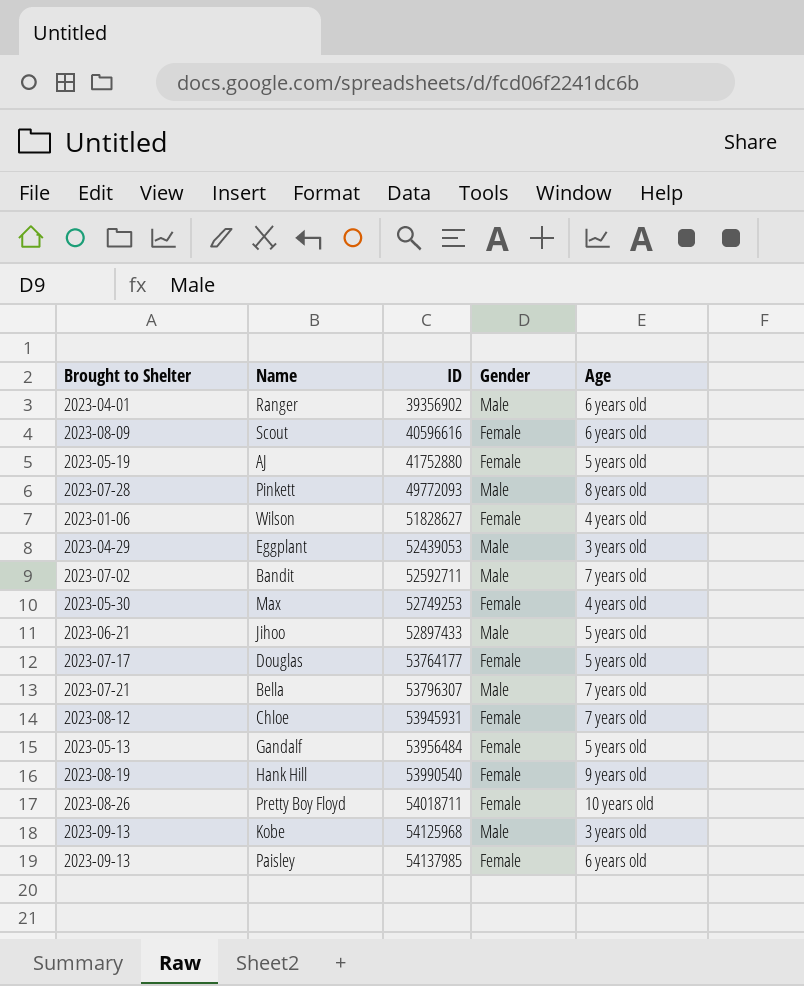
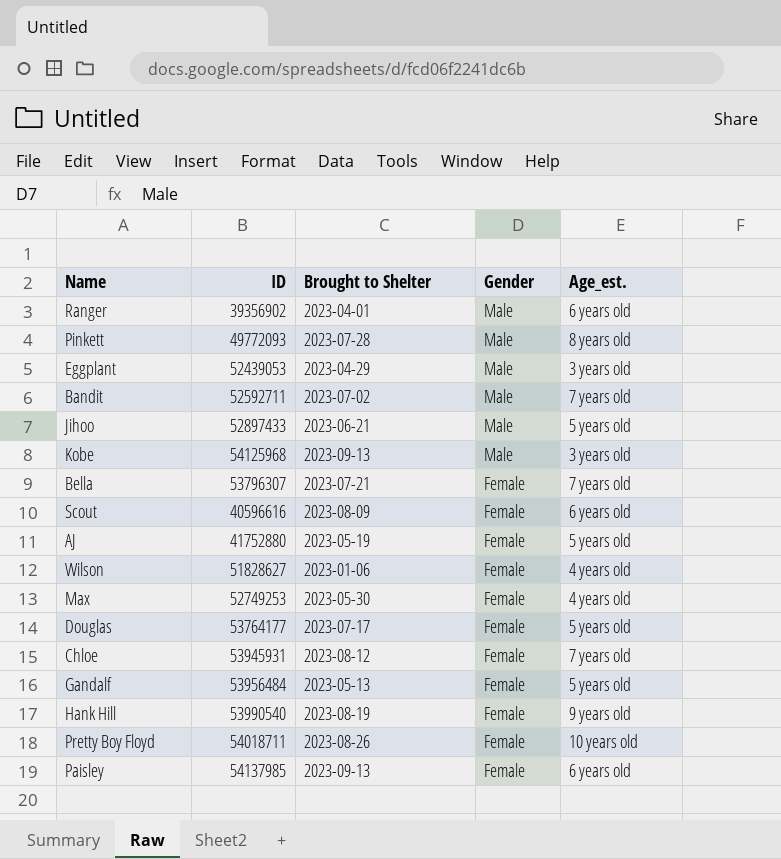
row order: ID ascending -> Gender descending
column Brought to Shelter | position: 1 -> 3
column name: Age -> Age_est.
Bella | Gender: Male -> Female

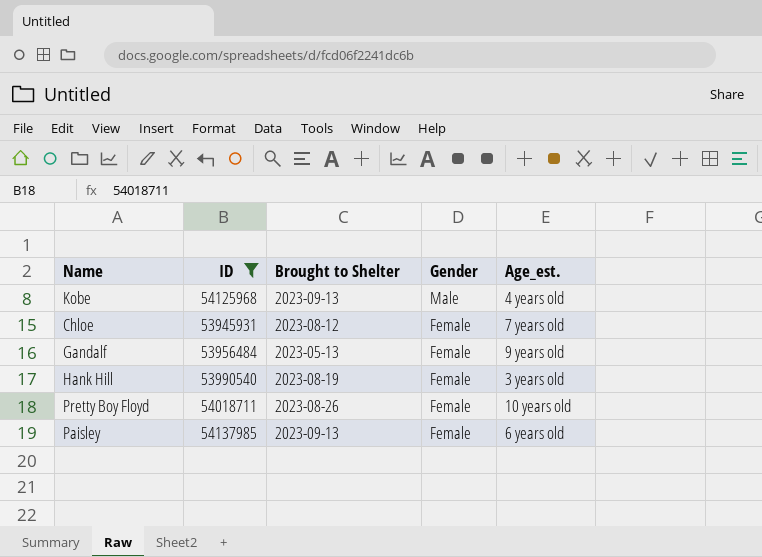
filter: none -> ID >= 53945931
Kobe | Age_est.: 3 years old -> 4 years old
Gandalf | Age_est.: 5 years old -> 9 years old
Hank Hill | Age_est.: 9 years old -> 3 years old

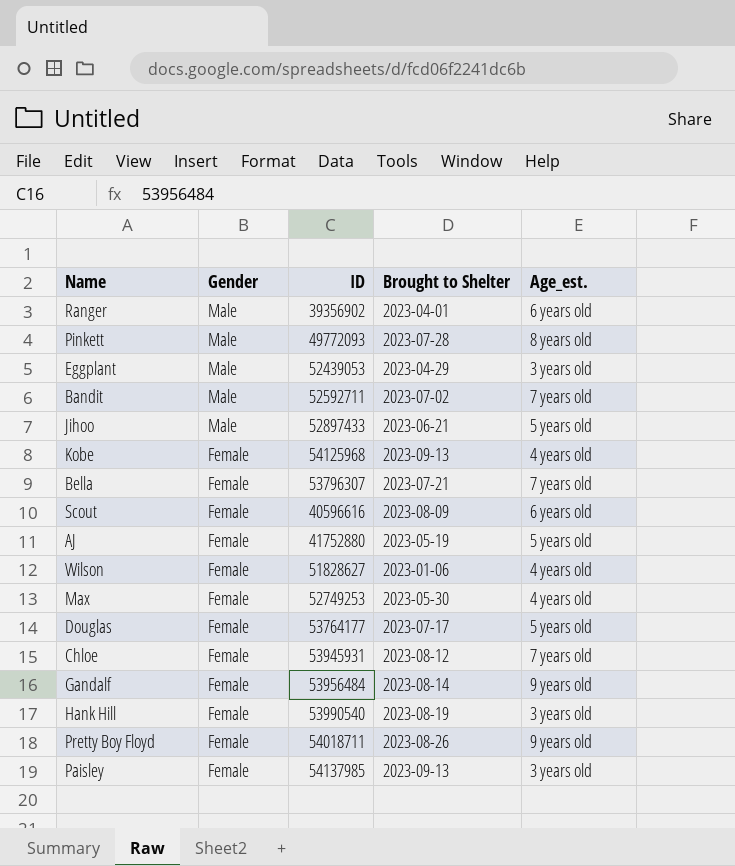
filter: ID >= 53945931 -> none
column Gender | position: 4 -> 2
Kobe | Gender: Male -> Female
Gandalf | Brought to Shelter: 2023-05-13 -> 2023-08-14
Pretty Boy Floyd | Age_est.: 10 years old -> 9 years old
Paisley | Age_est.: 6 years old -> 3 years old

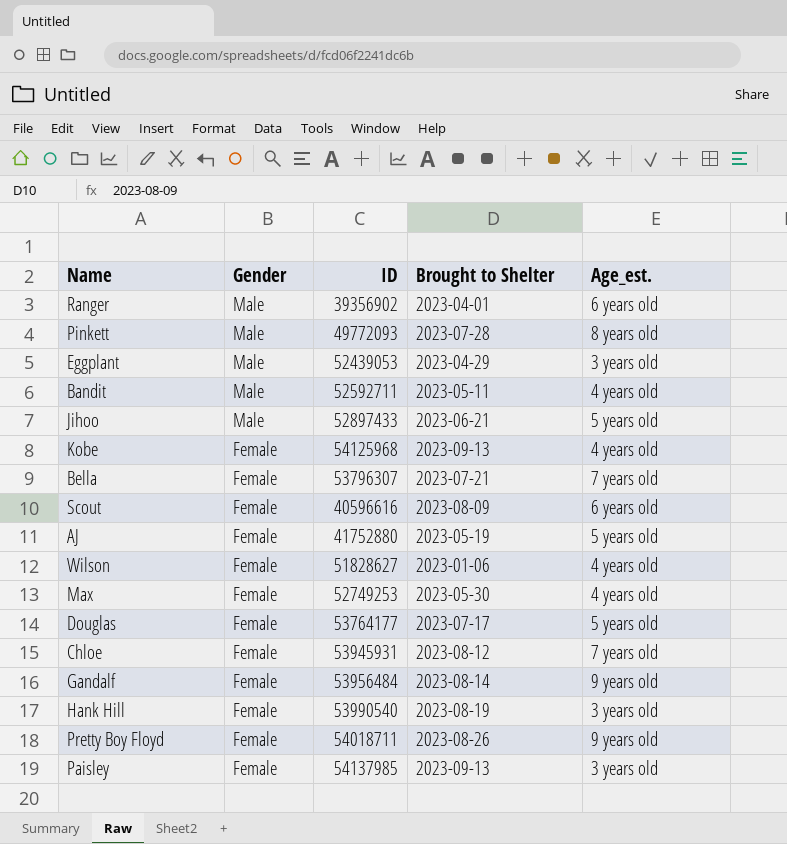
Bandit | Brought to Shelter: 2023-07-02 -> 2023-05-11
Bandit | Age_est.: 7 years old -> 4 years old

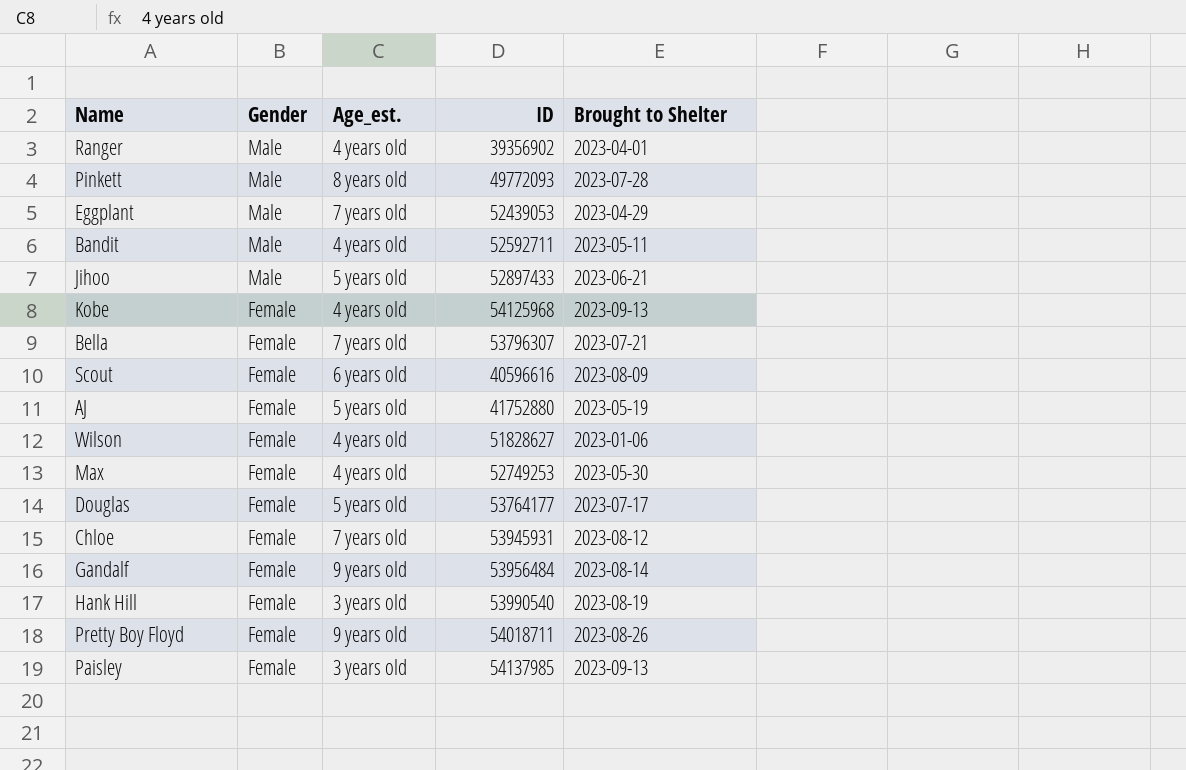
column Age_est. | position: 5 -> 3
Ranger | Age_est.: 6 years old -> 4 years old
Eggplant | Age_est.: 3 years old -> 7 years old

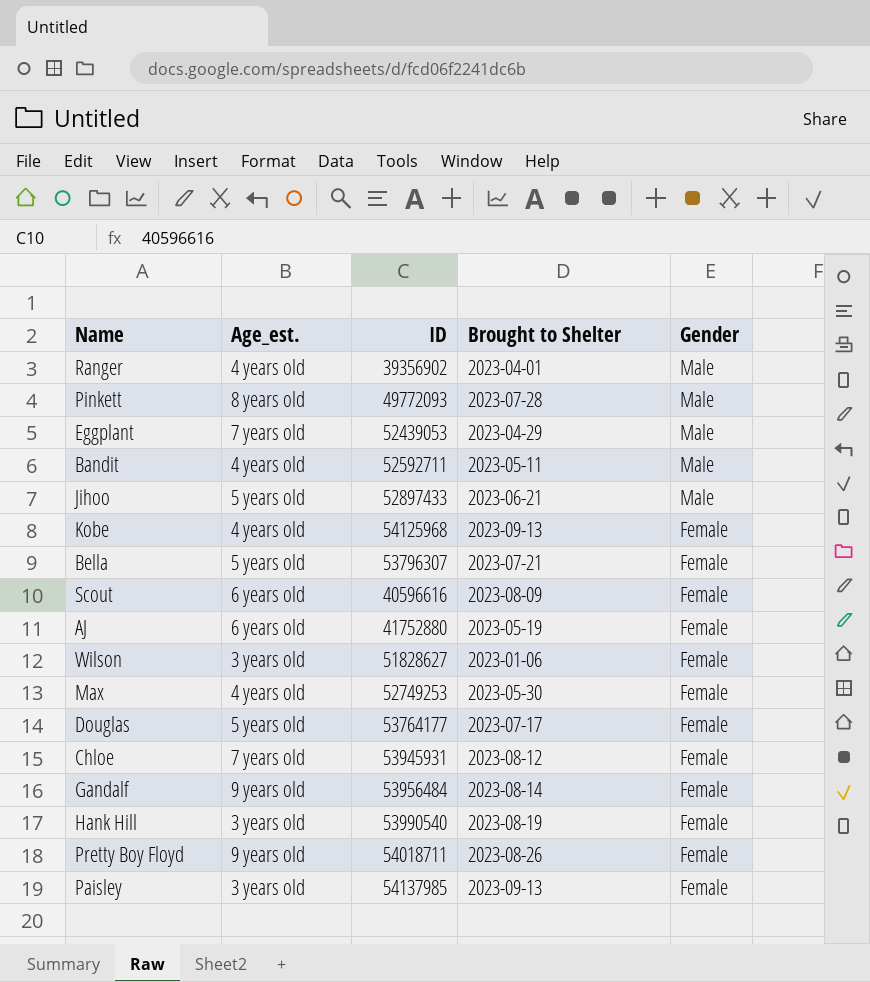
column Gender | position: 2 -> 5
Bella | Age_est.: 7 years old -> 5 years old
AJ | Age_est.: 5 years old -> 6 years old
Wilson | Age_est.: 4 years old -> 3 years old

